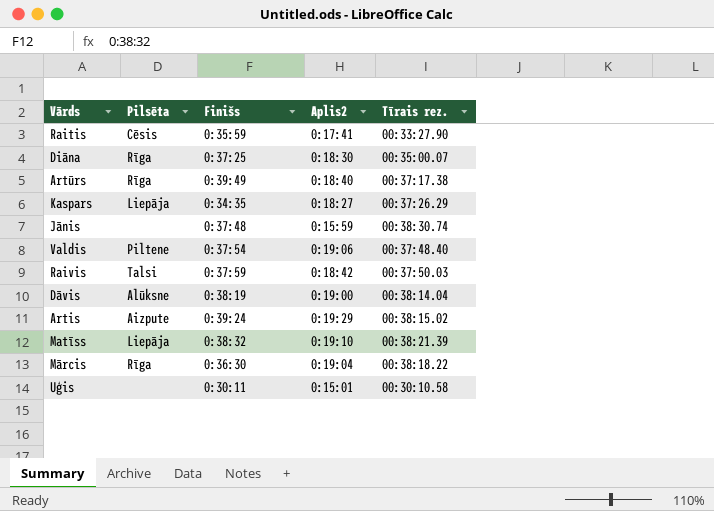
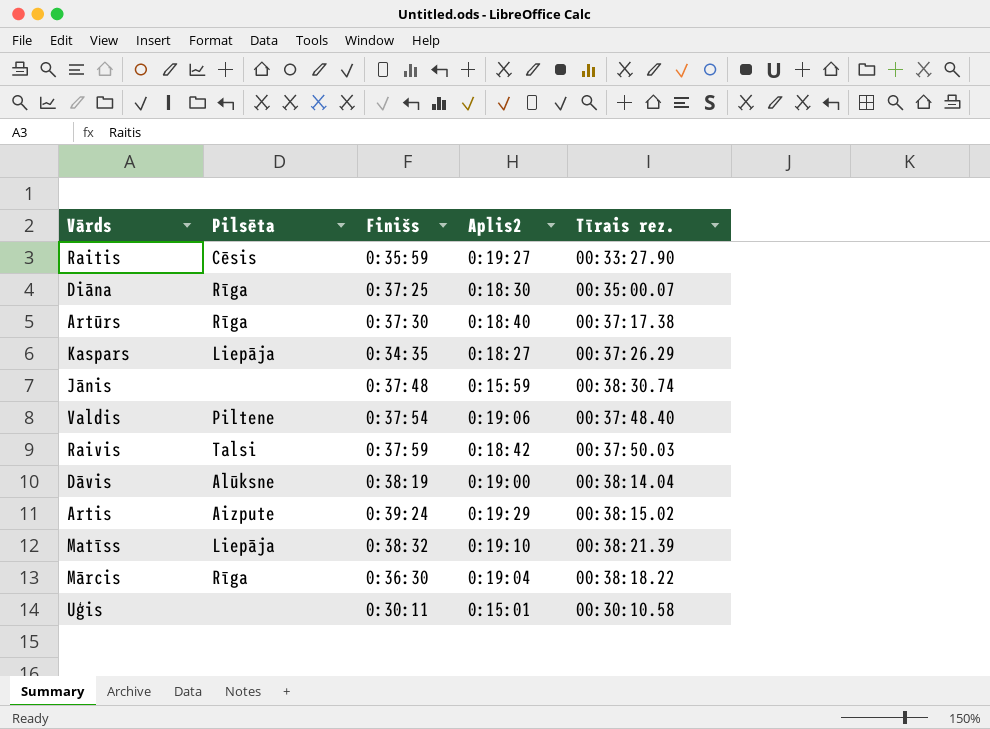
Raitis | Aplis2: 0:17:41 -> 0:19:27
Artūrs | Finišs: 0:39:49 -> 0:37:30

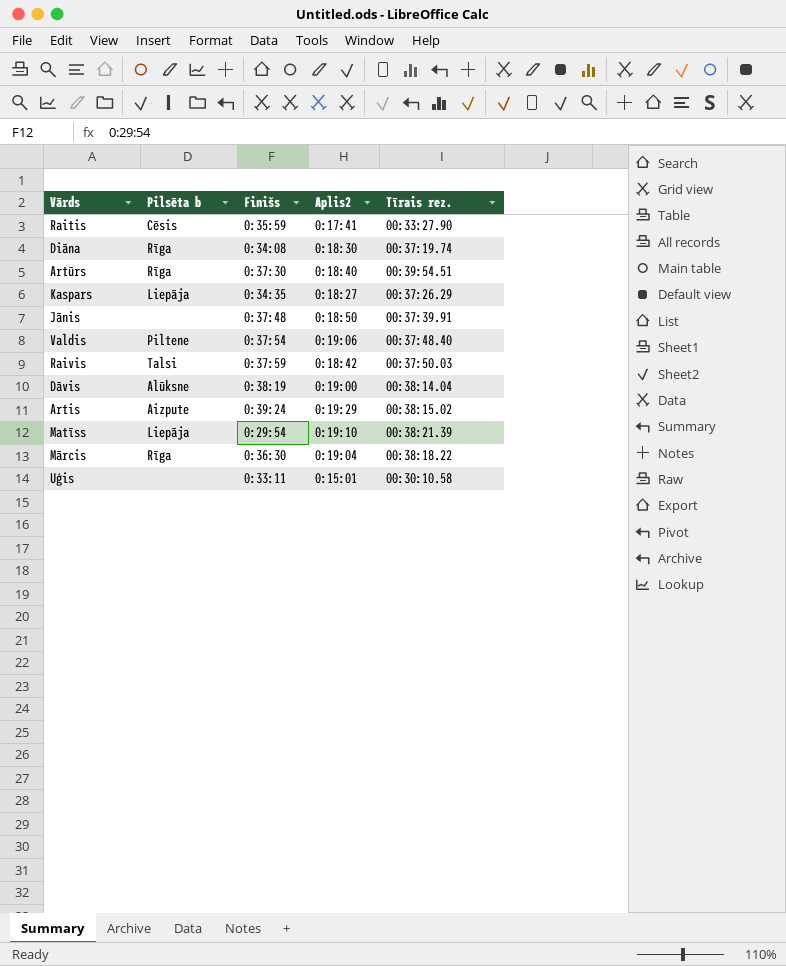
column name: Pilsēta -> Pilsēta b
Raitis | Aplis2: 0:19:27 -> 0:17:41
Diāna | Finišs: 0:37:25 -> 0:34:08
Diāna | Tīrais rez.: 00:35:00.07 -> 00:37:19.74
Artūrs | Tīrais rez.: 00:37:17.38 -> 00:39:54.51
Jānis | Aplis2: 0:15:59 -> 0:18:50
Jānis | Tīrais rez.: 00:38:30.74 -> 00:37:39.91
Matīss | Finišs: 0:38:32 -> 0:29:54
Uģis | Finišs: 0:30:11 -> 0:33:11

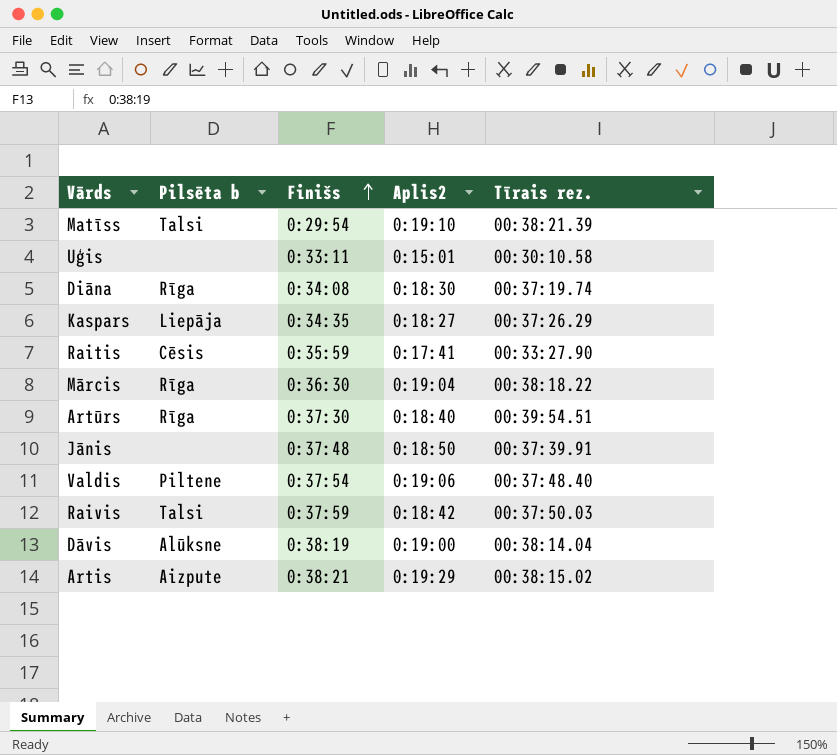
row order: none -> Finišs ascending
Matīss | Pilsēta b: Liepāja -> Talsi
Artis | Finišs: 0:39:24 -> 0:38:21

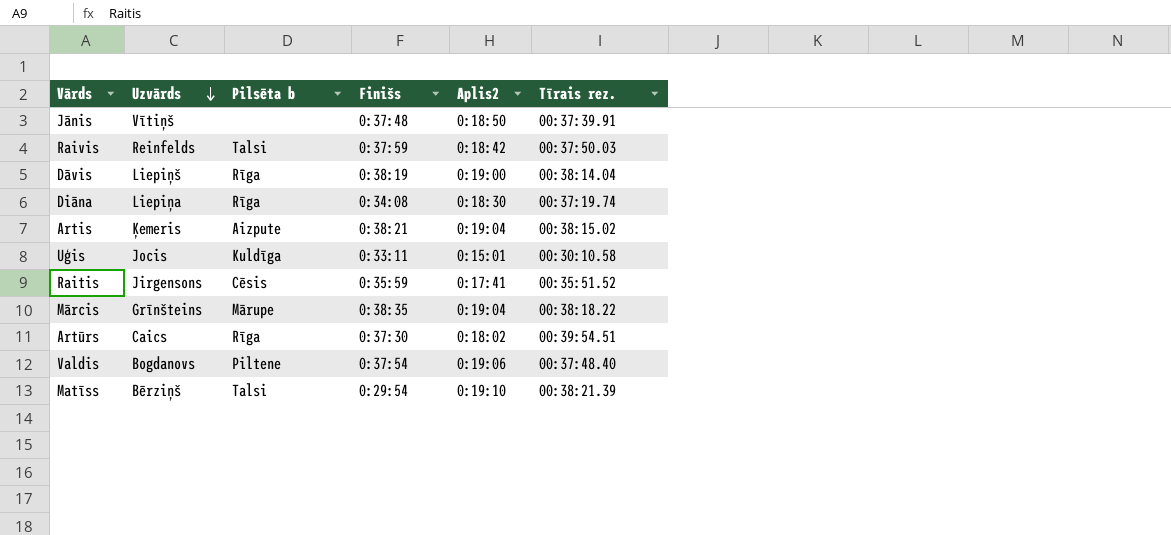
row order: Finišs ascending -> Uzvārds descending
column Uzvārds | position: none -> 2
row Kaspars: Liepāja | 0:34:35 | 0:18:27 | 00:37:26.29 -> none
Dāvis | Pilsēta b: Alūksne -> Rīga
Artis | Aplis2: 0:19:29 -> 0:19:04
Uģis | Pilsēta b: none -> Kuldīga
Raitis | Tīrais rez.: 00:33:27.90 -> 00:35:51.52
Mārcis | Pilsēta b: Rīga -> Mārupe
Mārcis | Finišs: 0:36:30 -> 0:38:35
Artūrs | Aplis2: 0:18:40 -> 0:18:02

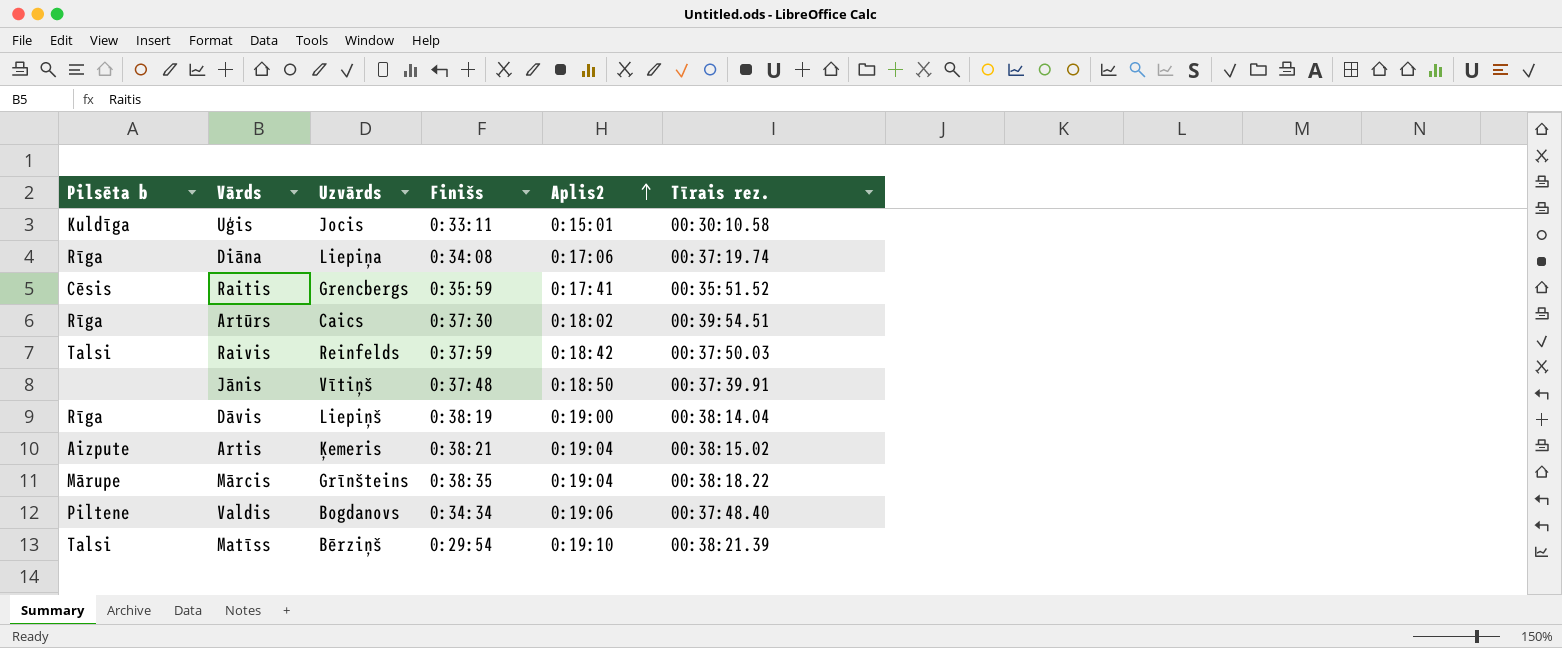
row order: Uzvārds descending -> Aplis2 ascending
column Pilsēta b | position: 3 -> 1
Diāna | Aplis2: 0:18:30 -> 0:17:06
Raitis | Uzvārds: Jirgensons -> Grencbergs
Valdis | Finišs: 0:37:54 -> 0:34:34

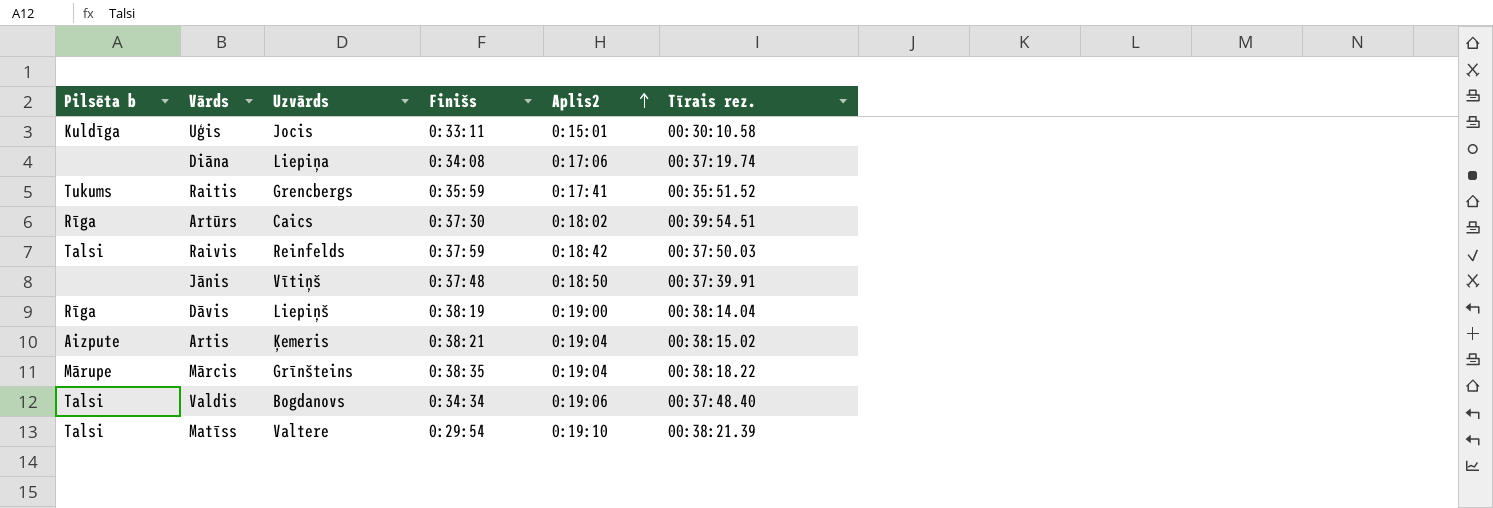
Diāna | Pilsēta b: Rīga -> none
Raitis | Pilsēta b: Cēsis -> Tukums
Valdis | Pilsēta b: Piltene -> Talsi
Matīss | Uzvārds: Bērziņš -> Valtere

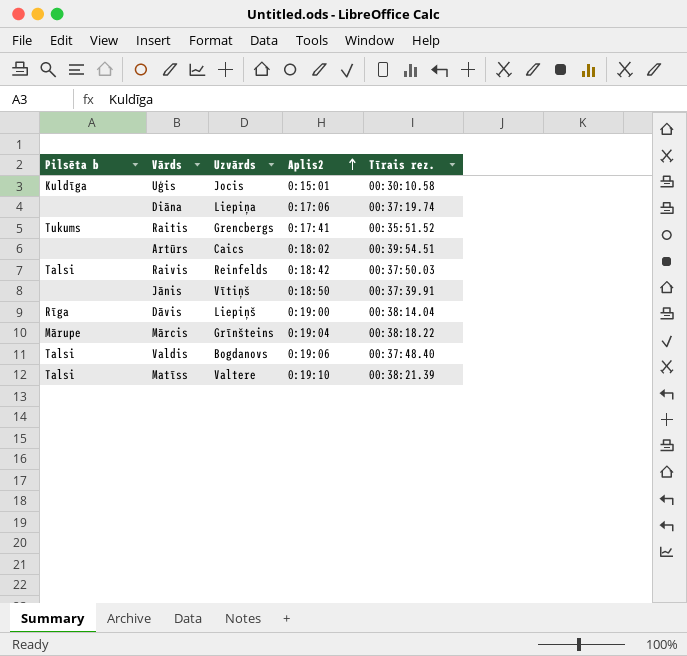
column Finišs | position: 4 -> none
row Artis: Aizpute | Ķemeris | 0:38:21 | 0:19:04 | 00:38:15.02 -> none
Artūrs | Pilsēta b: Rīga -> none

